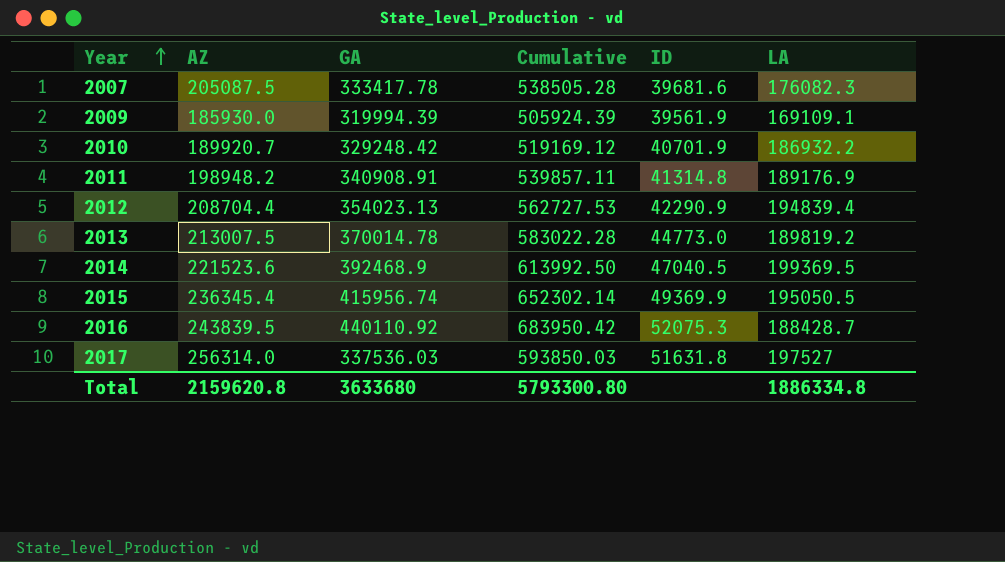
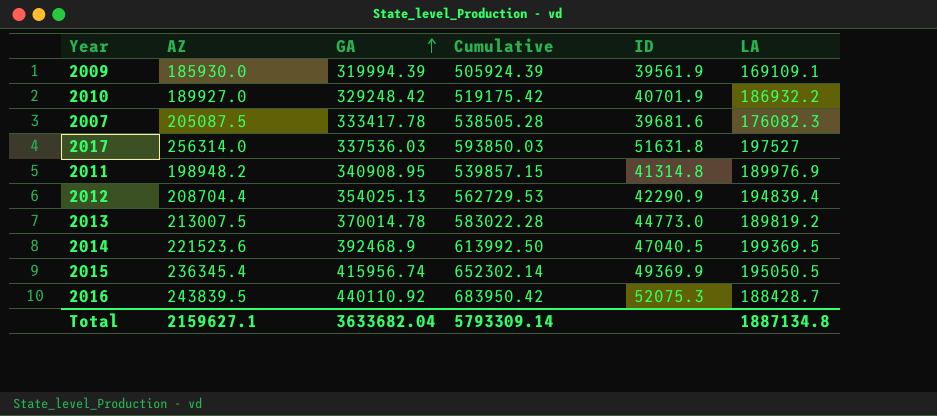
row order: Year ascending -> GA ascending
2010 | AZ: 189920.7 -> 189927.0
2010 | Cumulative: 519169.12 -> 519175.42
2011 | GA: 340908.91 -> 340908.95
2011 | Cumulative: 539857.11 -> 539857.15
2011 | LA: 189176.9 -> 189976.9
2012 | GA: 354023.13 -> 354025.13
2012 | Cumulative: 562727.53 -> 562729.53
Total | AZ: 2159620.8 -> 2159627.1
Total | GA: 3633680 -> 3633682.04
Total | Cumulative: 5793300.80 -> 5793309.14
Total | LA: 1886334.8 -> 1887134.8

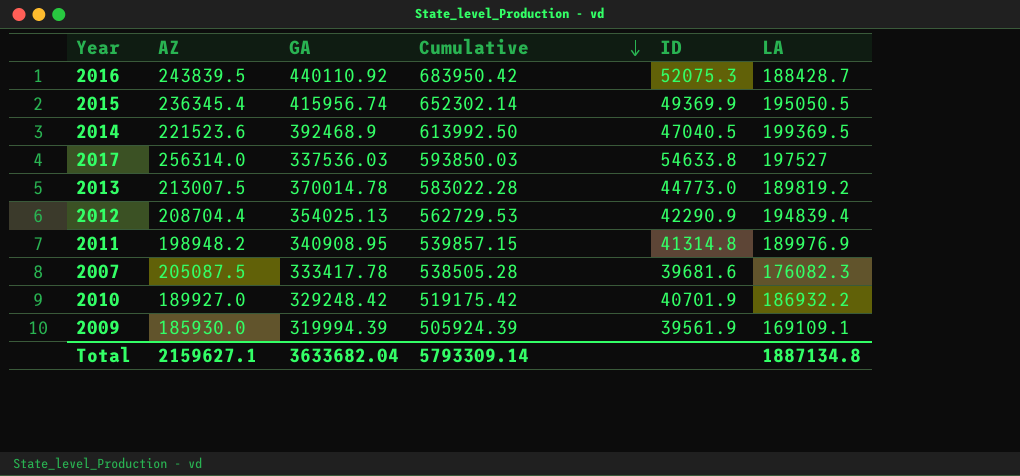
row order: GA ascending -> Cumulative descending
2017 | ID: 51631.8 -> 54633.8

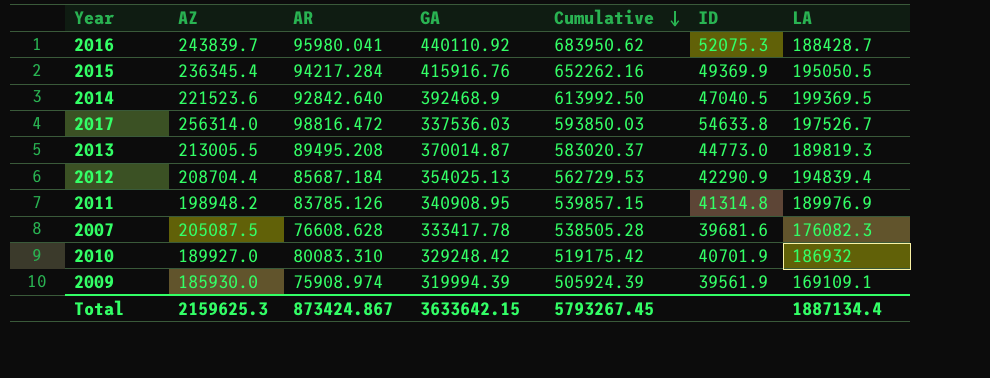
column AR | position: none -> 3
2016 | AZ: 243839.5 -> 243839.7
2016 | Cumulative: 683950.42 -> 683950.62
2015 | GA: 415956.74 -> 415916.76
2015 | Cumulative: 652302.14 -> 652262.16
2017 | LA: 197527 -> 197526.7
2013 | AZ: 213007.5 -> 213005.5
2013 | GA: 370014.78 -> 370014.87
2013 | Cumulative: 583022.28 -> 583020.37
2013 | LA: 189819.2 -> 189819.3
2010 | LA: 186932.2 -> 186932
Total | AZ: 2159627.1 -> 2159625.3
Total | GA: 3633682.04 -> 3633642.15
Total | Cumulative: 5793309.14 -> 5793267.45
Total | LA: 1887134.8 -> 1887134.4

